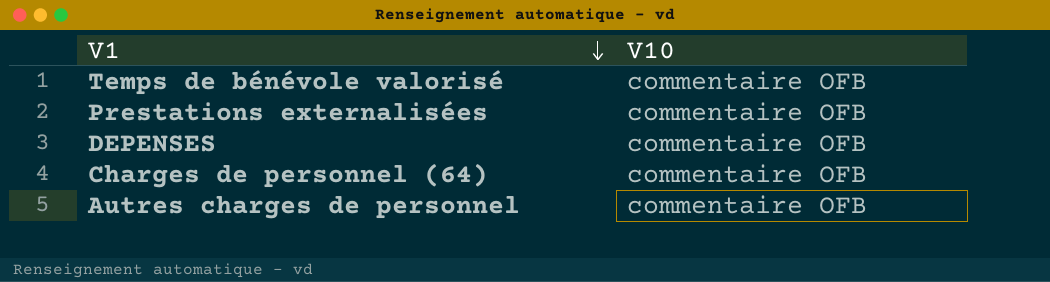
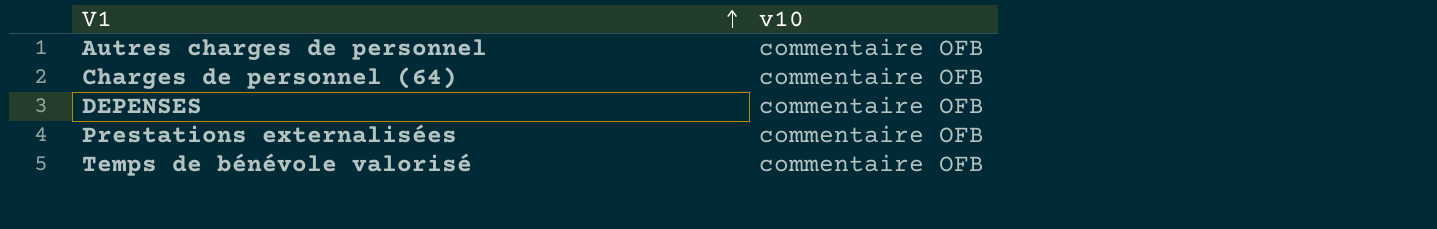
row order: V1 descending -> V1 ascending
column name: V10 -> v10

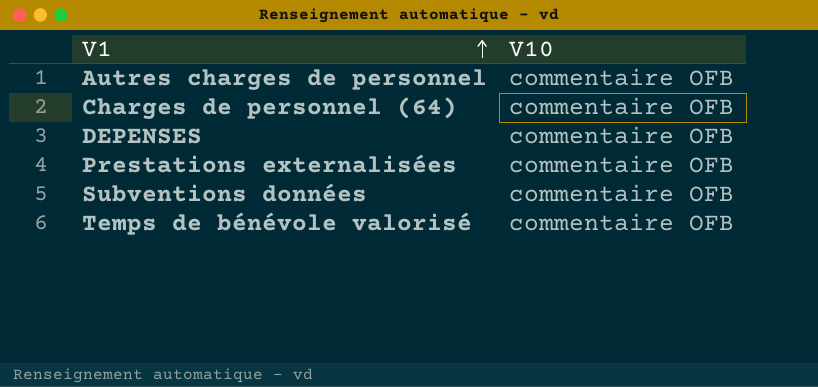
column name: v10 -> V10
row Subventions données: none -> commentaire OFB

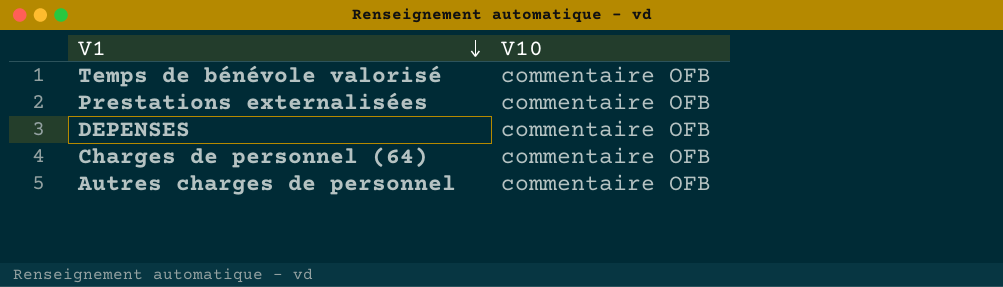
row order: V1 ascending -> V1 descending
row Subventions données: commentaire OFB -> none

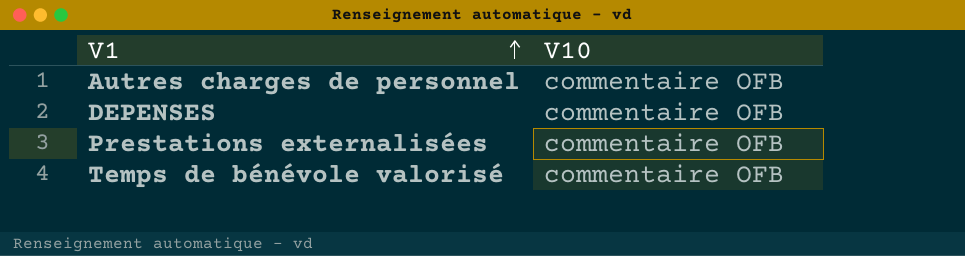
row order: V1 descending -> V1 ascending
row Charges de personnel (64): commentaire OFB -> none

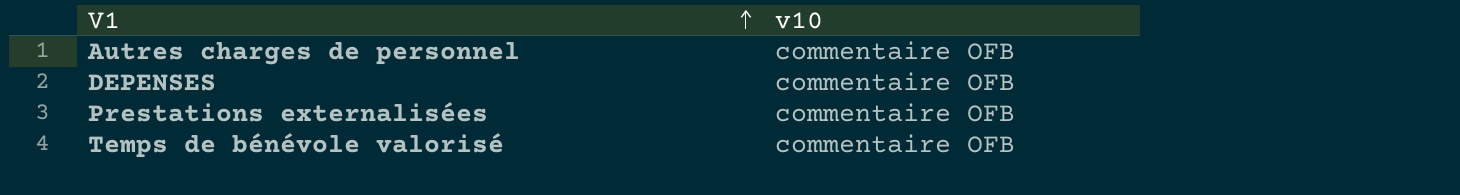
column name: V10 -> v10

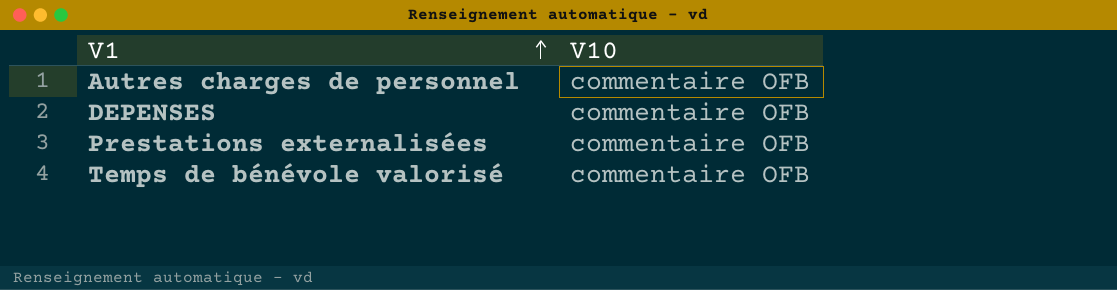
column name: v10 -> V10

